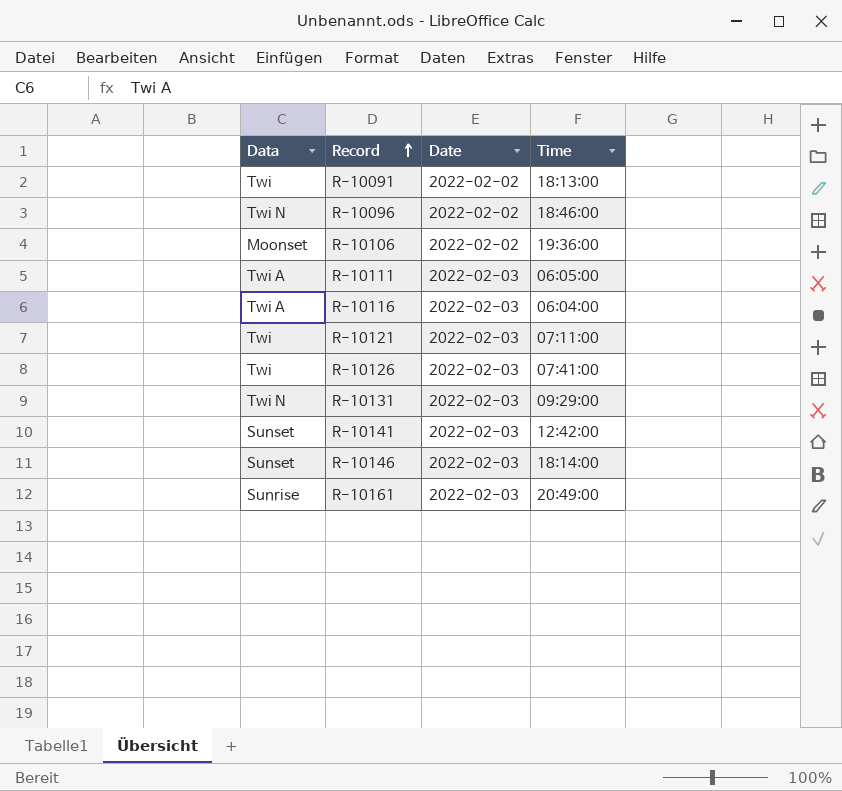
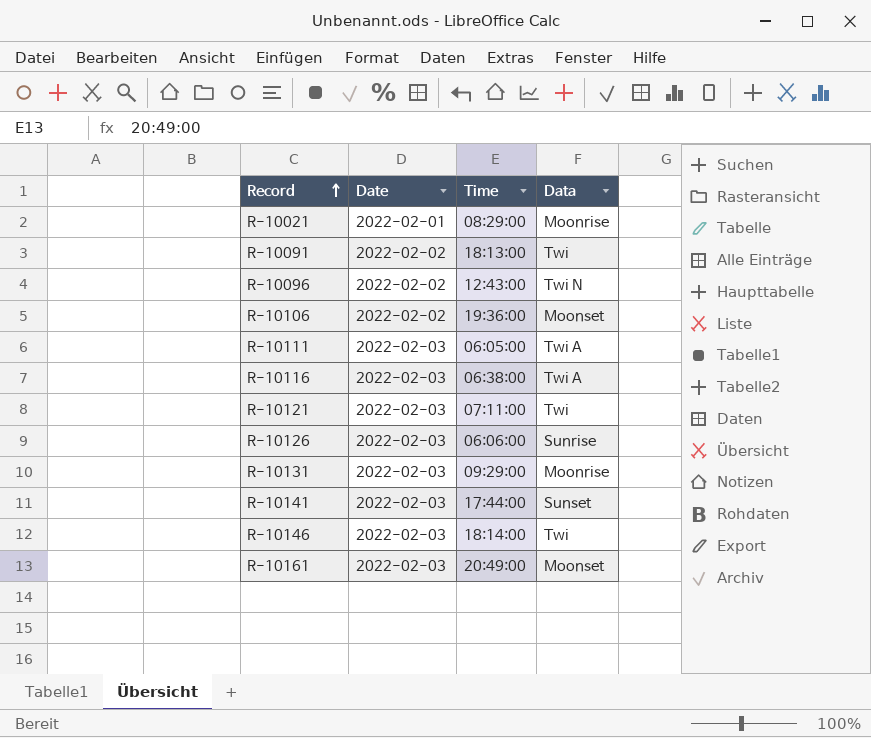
column Data | position: 1 -> 4
row R-10021: none -> 2022-02-01 | 08:29:00 | Moonrise
R-10096 | Time: 18:46:00 -> 12:43:00
R-10116 | Time: 06:04:00 -> 06:38:00
R-10126 | Time: 07:41:00 -> 06:06:00
R-10126 | Data: Twi -> Sunrise
R-10131 | Data: Twi N -> Moonrise
R-10141 | Time: 12:42:00 -> 17:44:00
R-10146 | Data: Sunset -> Twi
R-10161 | Data: Sunrise -> Moonset

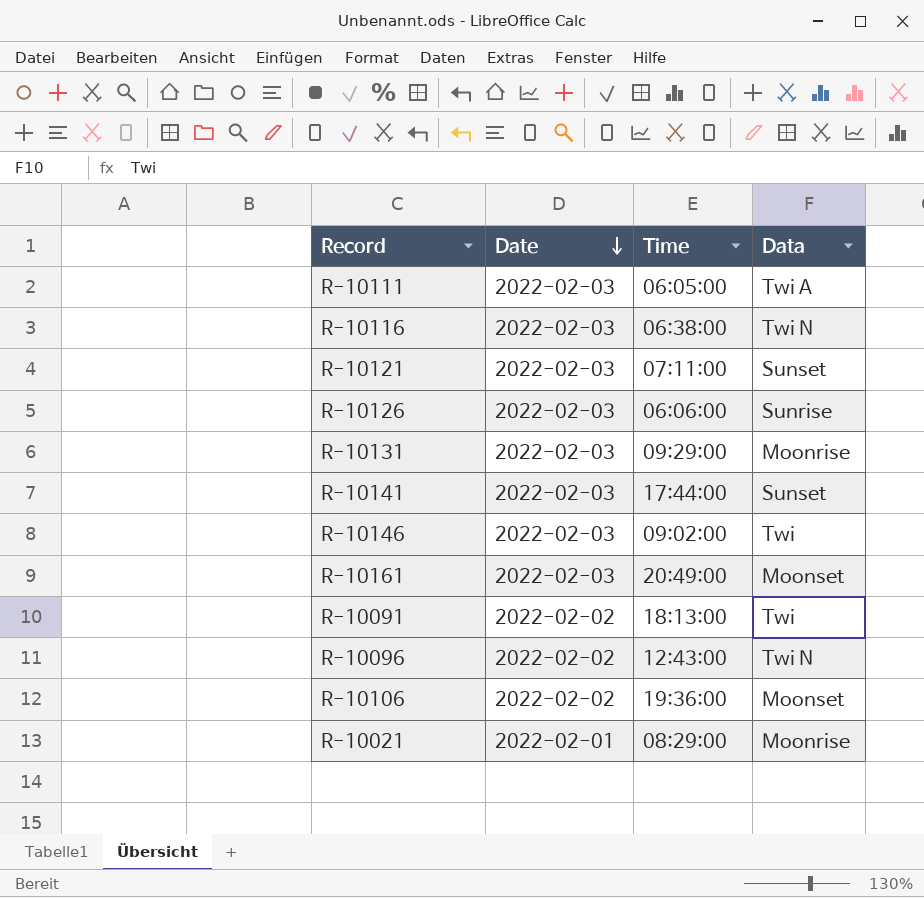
row order: Record ascending -> Date descending
R-10116 | Data: Twi A -> Twi N
R-10121 | Data: Twi -> Sunset
R-10146 | Time: 18:14:00 -> 09:02:00

